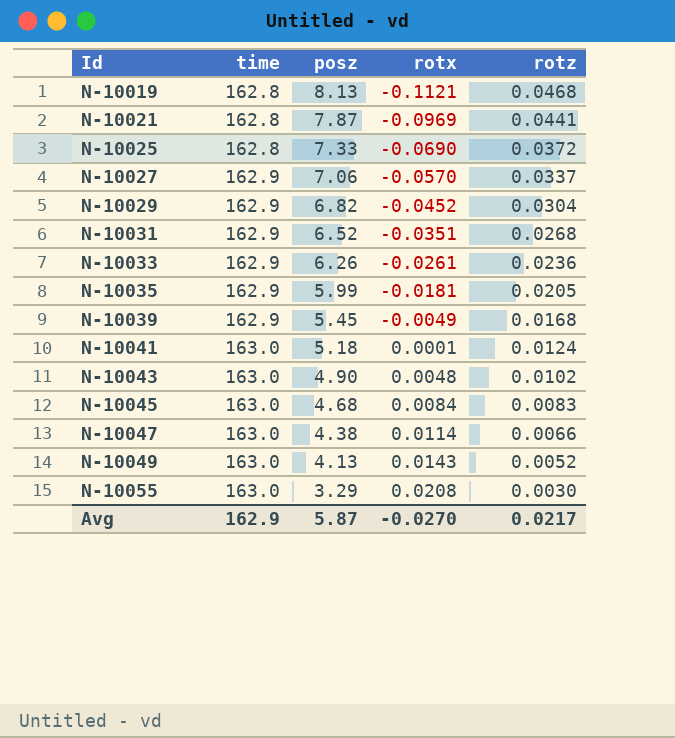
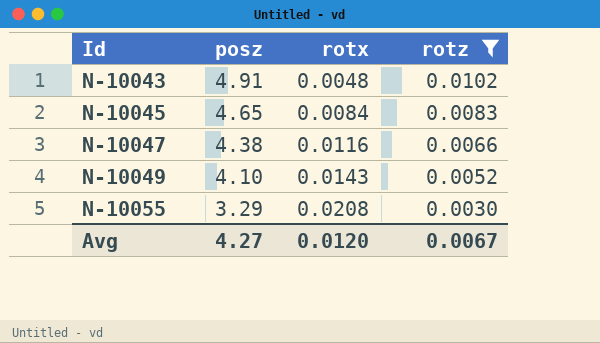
filter: none -> rotz <= 0.0102
column time | position: 2 -> none
N-10043 | posz: 4.90 -> 4.91
N-10045 | posz: 4.68 -> 4.65
N-10047 | rotx: 0.0114 -> 0.0116
N-10049 | posz: 4.13 -> 4.10
Avg | posz: 5.87 -> 4.27
Avg | rotx: -0.0270 -> 0.0120
Avg | rotz: 0.0217 -> 0.0067

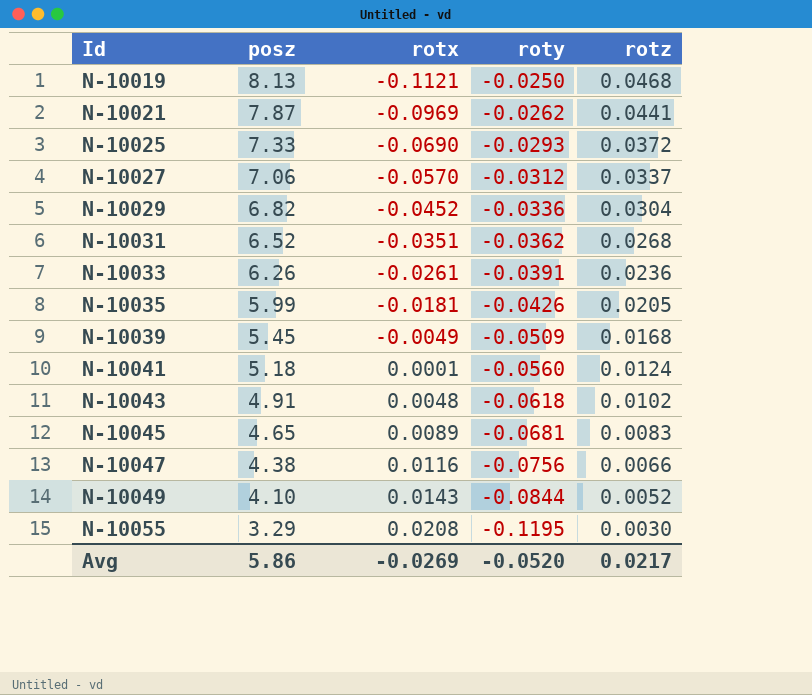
filter: rotz <= 0.0102 -> none
column roty | position: none -> 4
N-10045 | rotx: 0.0084 -> 0.0089
Avg | posz: 4.27 -> 5.86
Avg | rotx: 0.0120 -> -0.0269
Avg | rotz: 0.0067 -> 0.0217

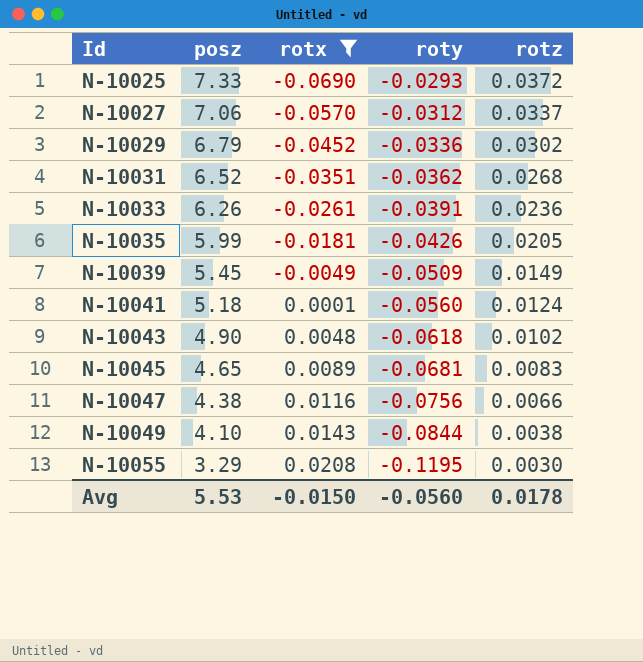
filter: none -> rotx >= -0.0690
N-10029 | posz: 6.82 -> 6.79
N-10029 | rotz: 0.0304 -> 0.0302
N-10039 | rotz: 0.0168 -> 0.0149
N-10043 | posz: 4.91 -> 4.90
N-10049 | rotz: 0.0052 -> 0.0038
Avg | posz: 5.86 -> 5.53
Avg | rotx: -0.0269 -> -0.0150
Avg | roty: -0.0520 -> -0.0560
Avg | rotz: 0.0217 -> 0.0178

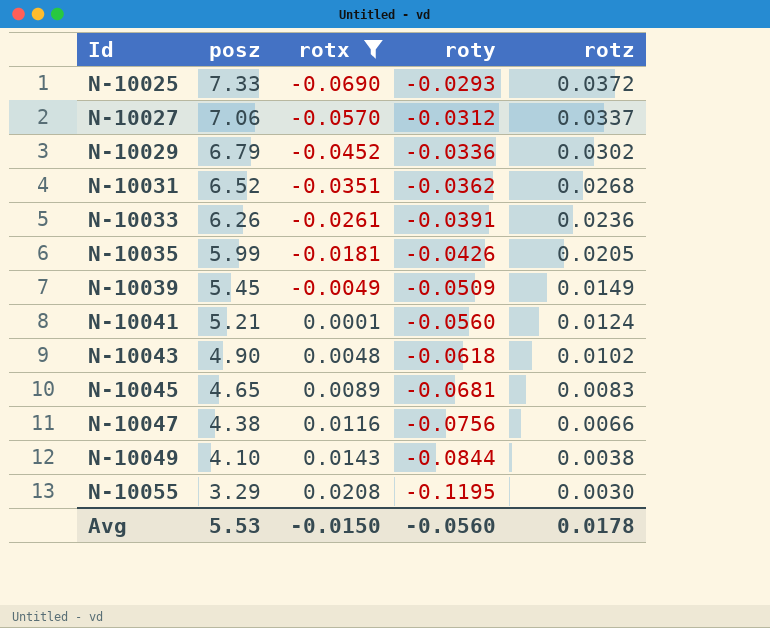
N-10041 | posz: 5.18 -> 5.21

